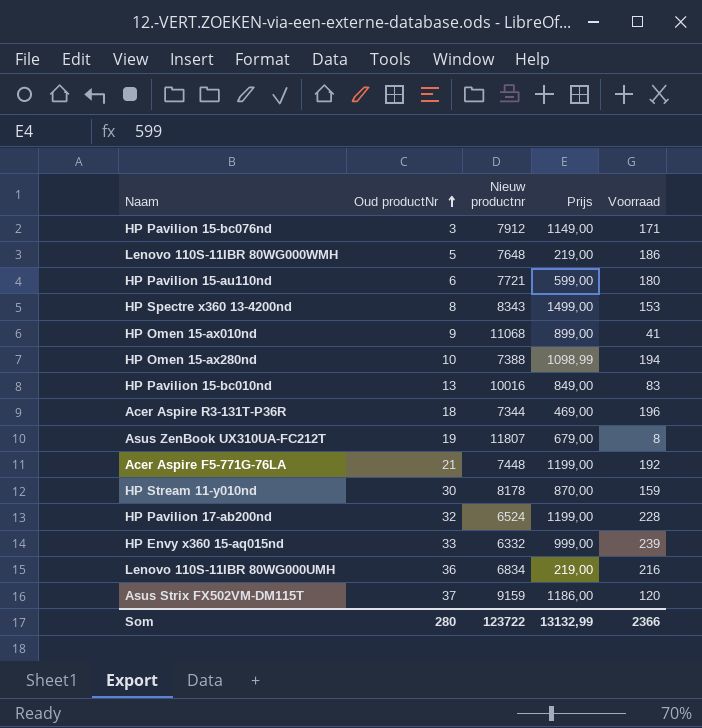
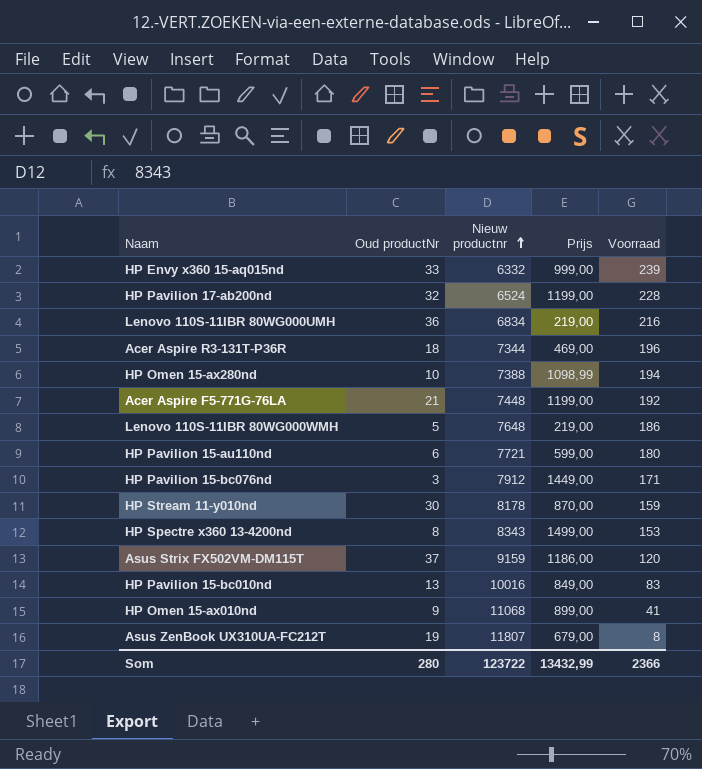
row order: Oud productNr ascending -> Nieuw productnr ascending
HP Pavilion 15-bc076nd | Prijs: 1149,00 -> 1449,00
Som | Prijs: 13132,99 -> 13432,99

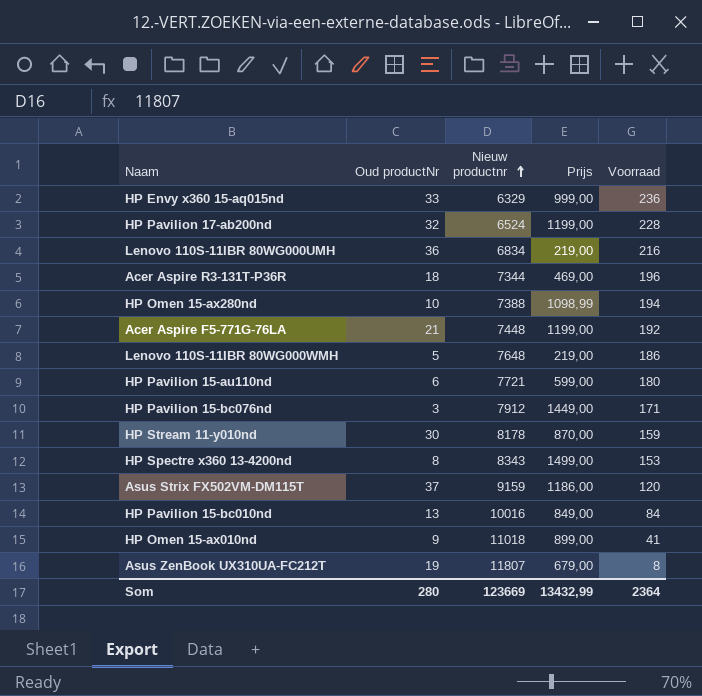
HP Envy x360 15-aq015nd | Nieuw productnr: 6332 -> 6329
HP Envy x360 15-aq015nd | Voorraad: 239 -> 236
HP Pavilion 15-bc010nd | Voorraad: 83 -> 84
HP Omen 15-ax010nd | Nieuw productnr: 11068 -> 11018
Som | Nieuw productnr: 123722 -> 123669
Som | Voorraad: 2366 -> 2364

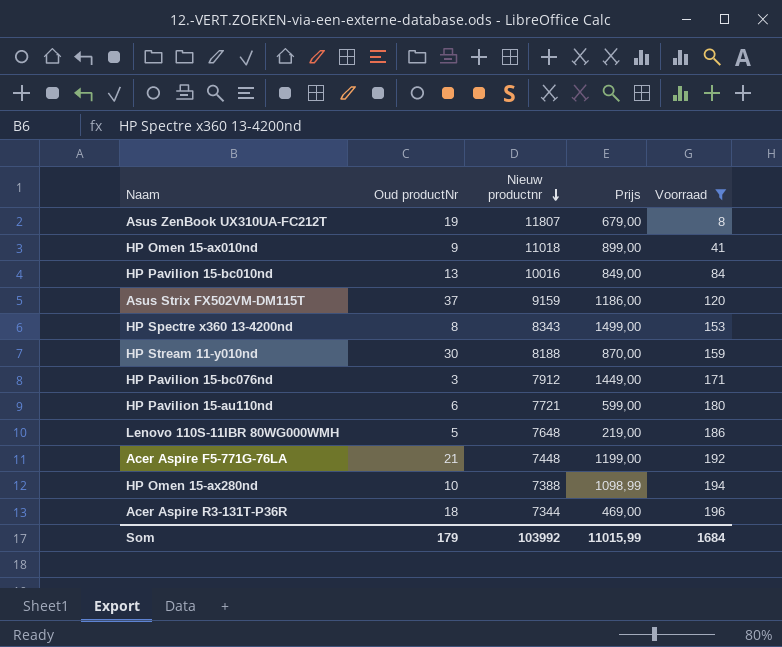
filter: none -> Voorraad <= 196
row order: Nieuw productnr ascending -> Nieuw productnr descending
HP Stream 11-y010nd | Nieuw productnr: 8178 -> 8188
Som | Oud productNr: 280 -> 179
Som | Nieuw productnr: 123669 -> 103992
Som | Prijs: 13432,99 -> 11015,99
Som | Voorraad: 2364 -> 1684

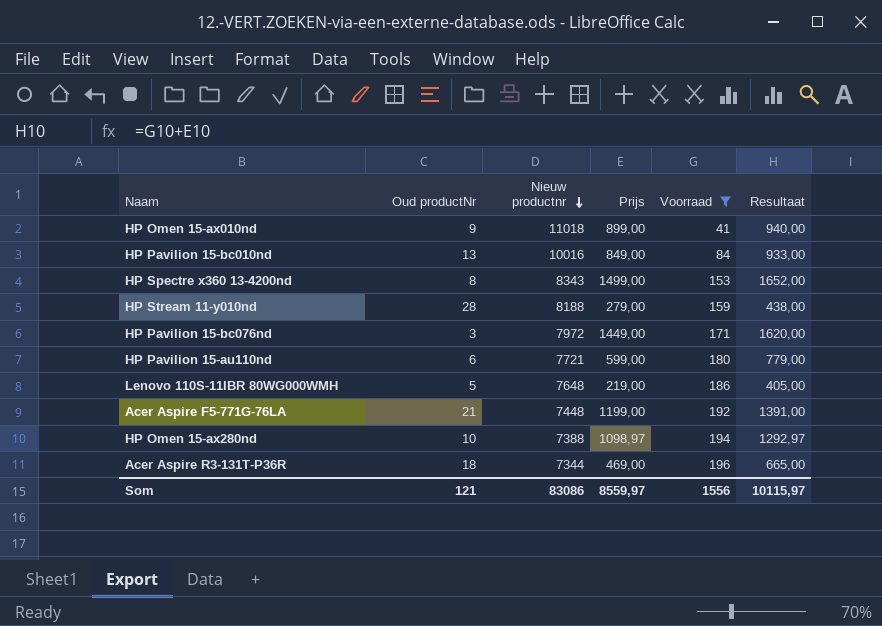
column Resultaat | formula: none -> [Prijs] + [Voorraad]
row Asus ZenBook UX310UA-FC212T: 19 | 11807 | 679,00 | 8 -> none
row Asus Strix FX502VM-DM115T: 37 | 9159 | 1186,00 | 120 -> none
HP Stream 11-y010nd | Oud productNr: 30 -> 28
HP Stream 11-y010nd | Prijs: 870,00 -> 279,00
HP Pavilion 15-bc076nd | Nieuw productnr: 7912 -> 7972
HP Omen 15-ax280nd | Prijs: 1098,99 -> 1098,97
Som | Oud productNr: 179 -> 121
Som | Nieuw productnr: 103992 -> 83086
Som | Prijs: 11015,99 -> 8559,97
Som | Voorraad: 1684 -> 1556

